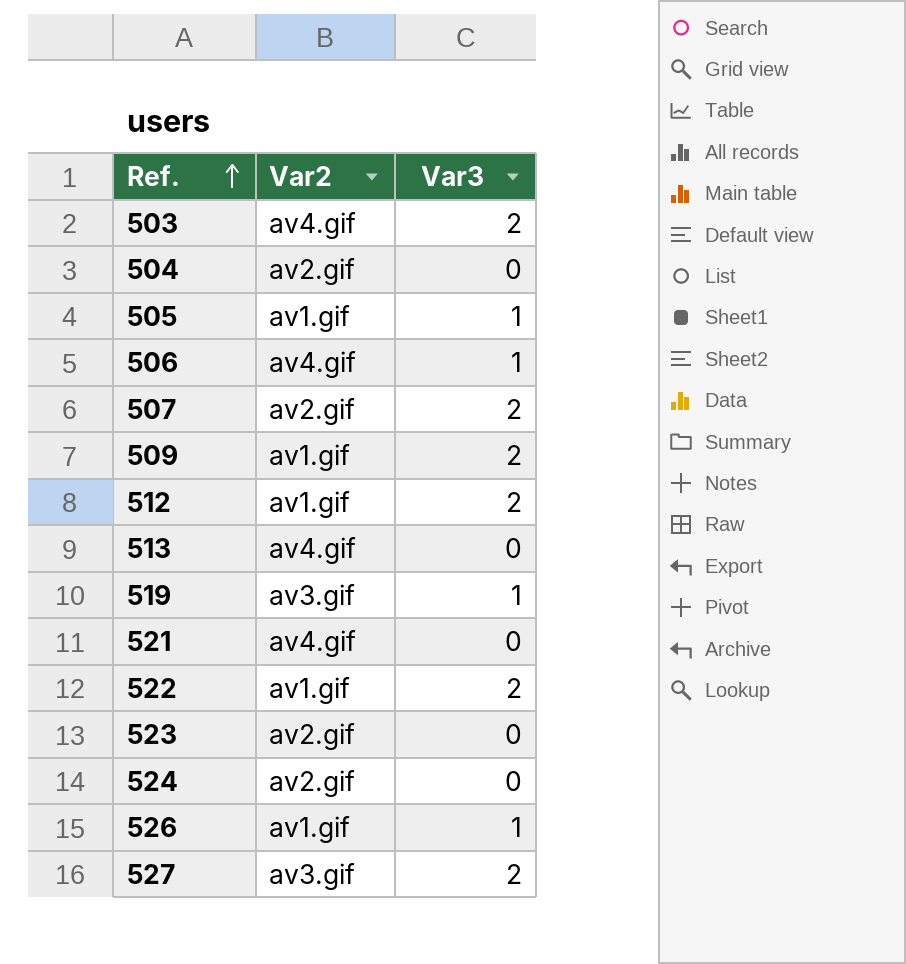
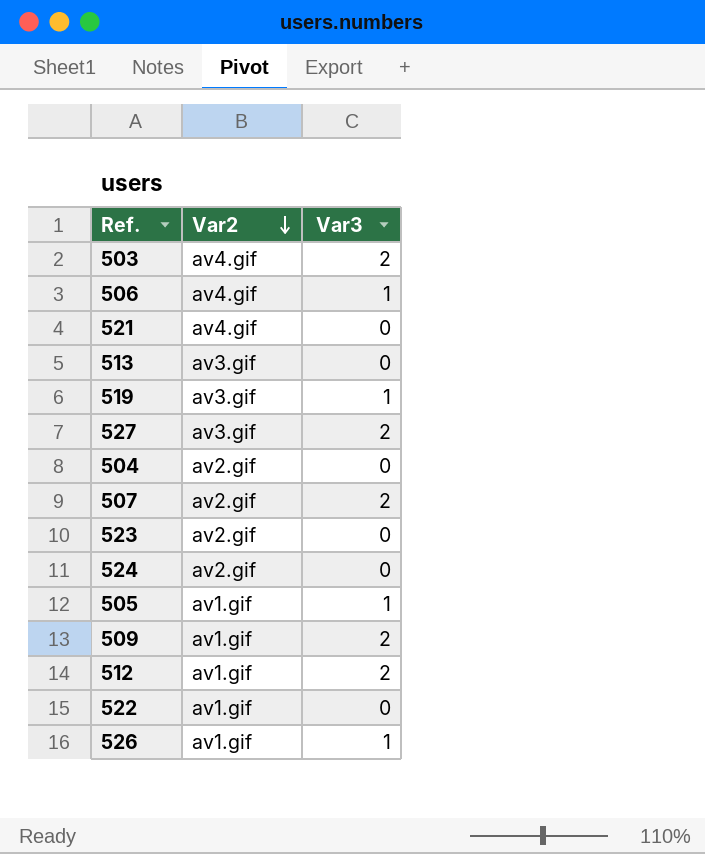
row order: Ref. ascending -> Var2 descending
513 | Var2: av4.gif -> av3.gif
522 | Var3: 2 -> 0

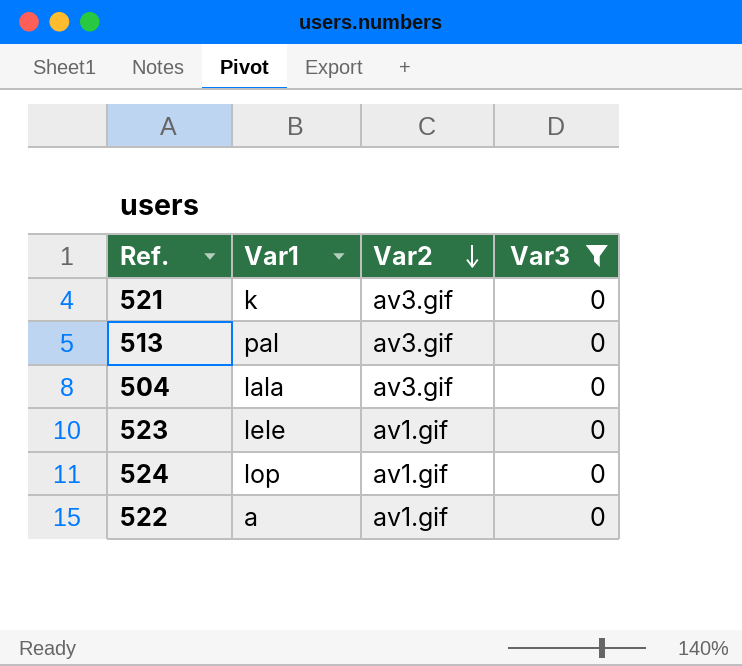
filter: none -> Var3 = 0
column Var1 | position: none -> 2
521 | Var2: av4.gif -> av3.gif
504 | Var2: av2.gif -> av3.gif
523 | Var2: av2.gif -> av1.gif
524 | Var2: av2.gif -> av1.gif

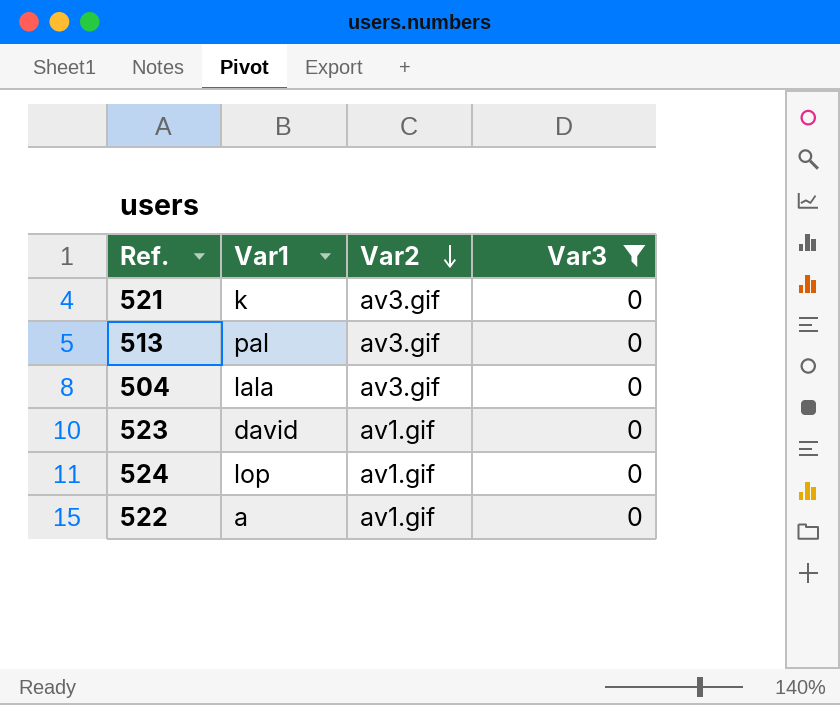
523 | Var1: lele -> david

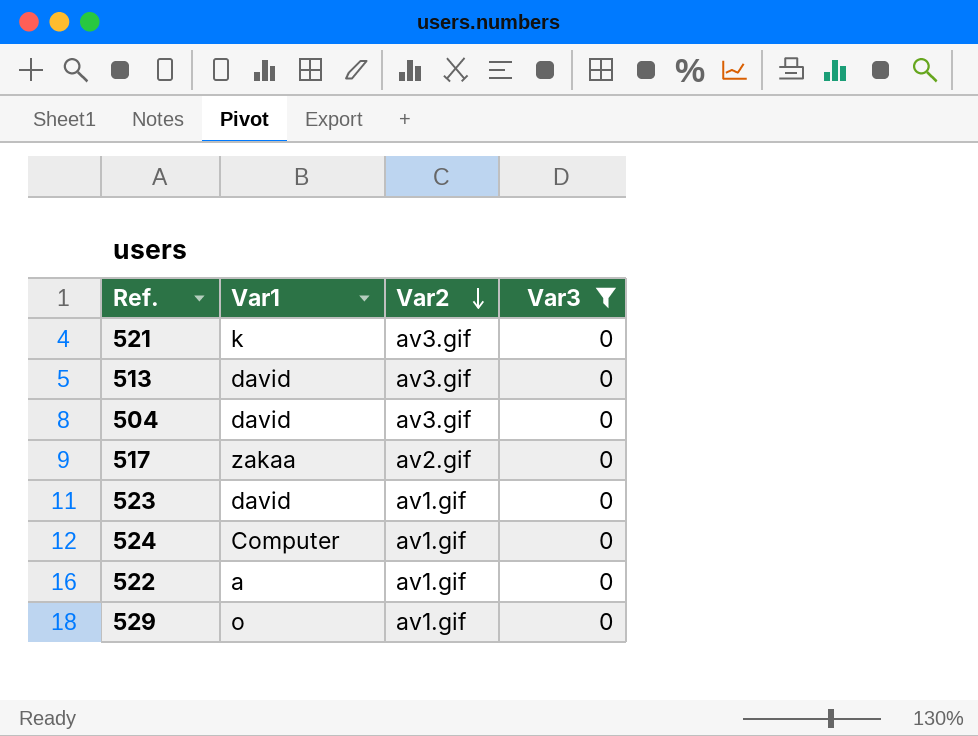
513 | Var1: pal -> david
504 | Var1: lala -> david
row 517: none -> zakaa | av2.gif | 0
524 | Var1: lop -> Computer
row 529: none -> o | av1.gif | 0

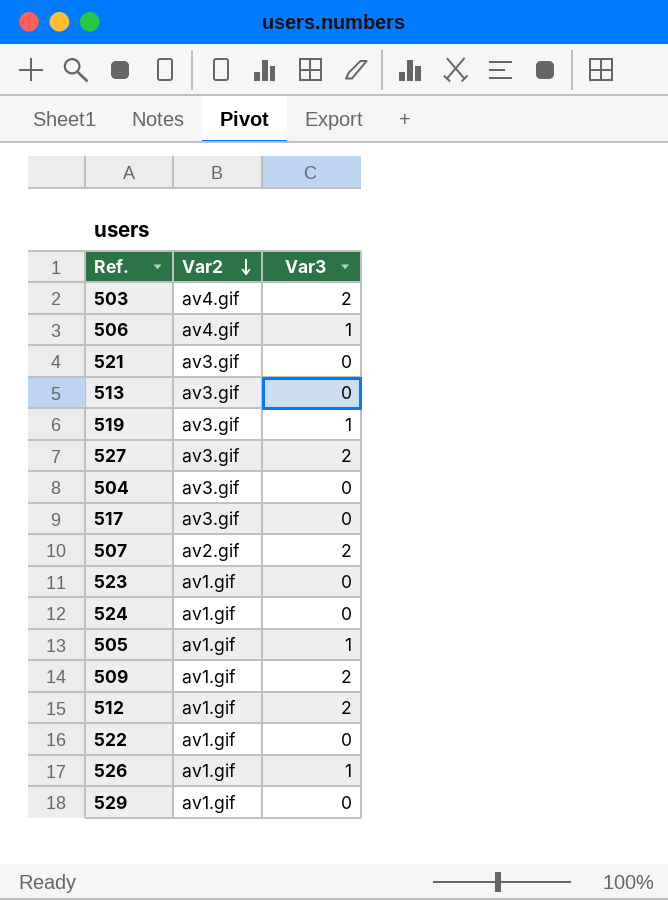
filter: Var3 = 0 -> none
column Var1 | position: 2 -> none
517 | Var2: av2.gif -> av3.gif

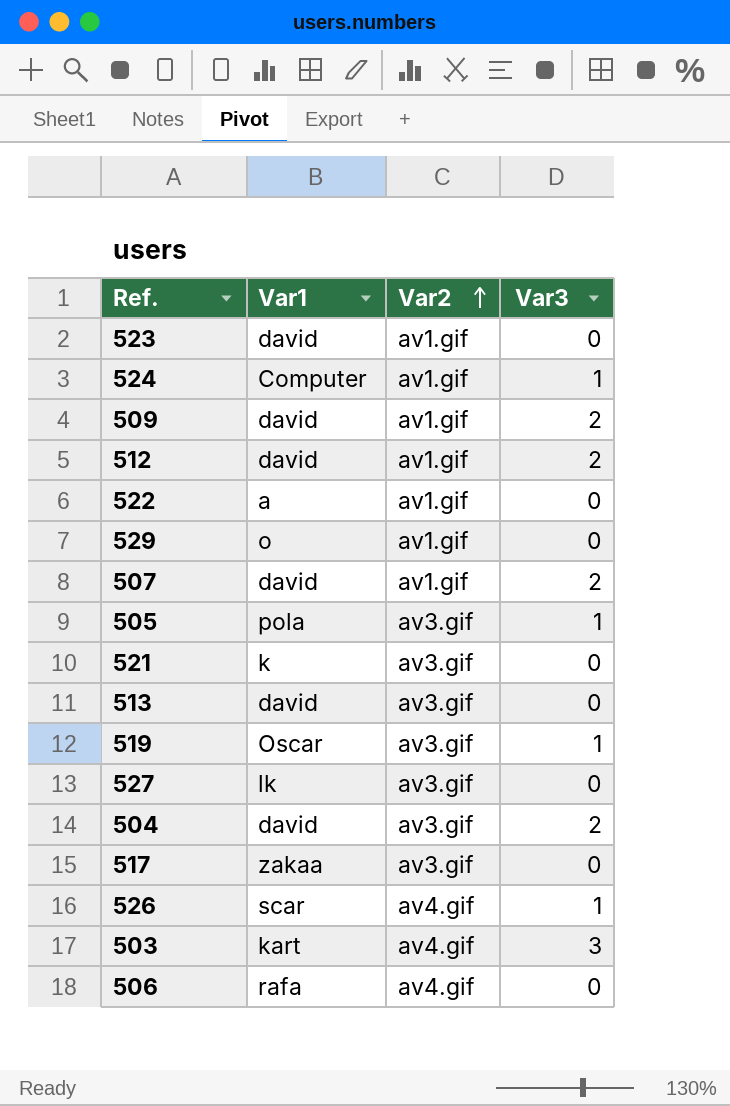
row order: Var2 descending -> Var2 ascending
column Var1 | position: none -> 2
524 | Var3: 0 -> 1
507 | Var2: av2.gif -> av1.gif
505 | Var2: av1.gif -> av3.gif
527 | Var3: 2 -> 0
504 | Var3: 0 -> 2
526 | Var2: av1.gif -> av4.gif
503 | Var3: 2 -> 3
506 | Var3: 1 -> 0

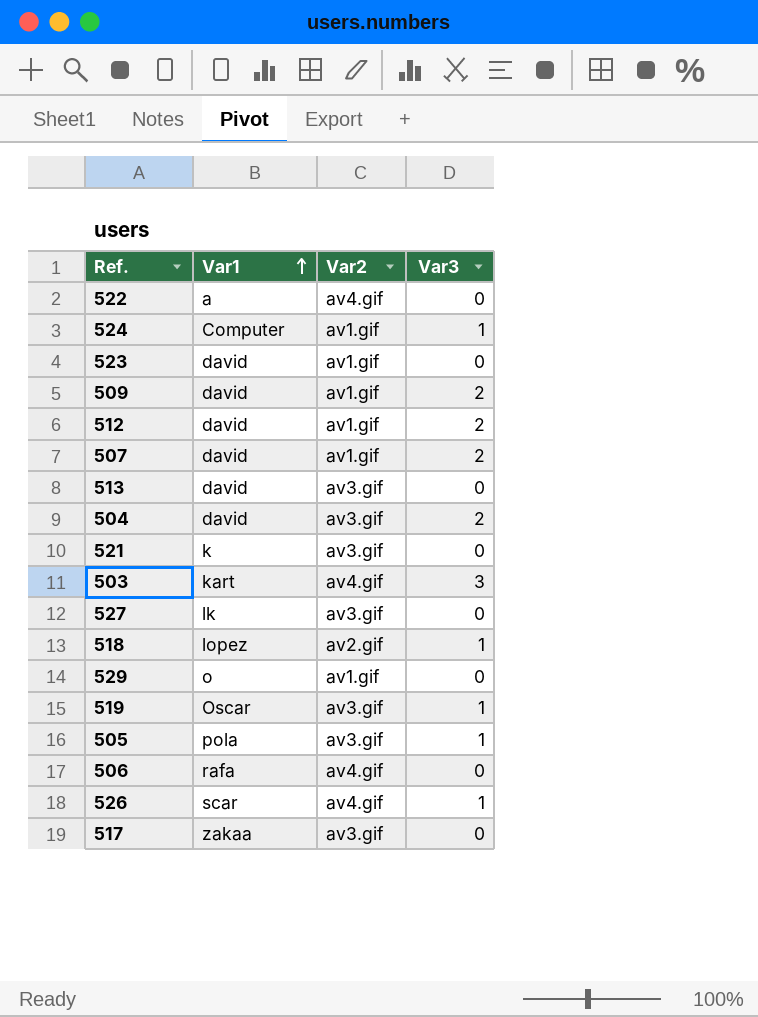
row order: Var2 ascending -> Var1 ascending
522 | Var2: av1.gif -> av4.gif
row 518: none -> lopez | av2.gif | 1

